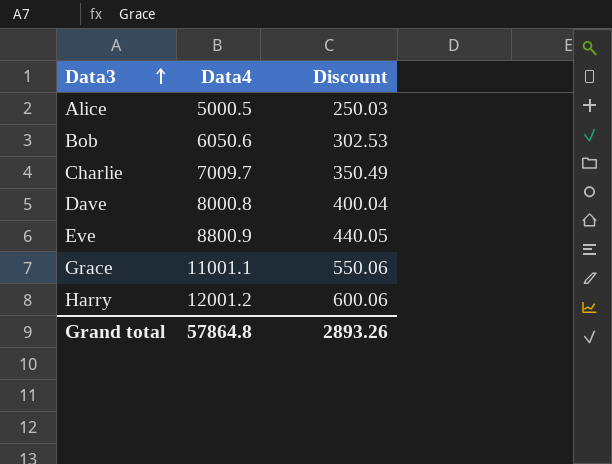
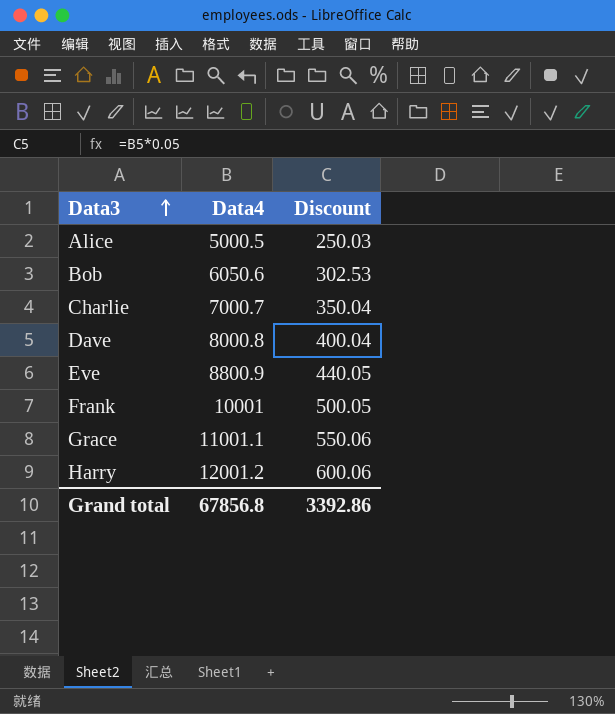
Charlie | Data4: 7009.7 -> 7000.7
Charlie | Discount: 350.49 -> 350.04
row Frank: none -> 10001 | 500.05
Grand total | Data4: 57864.8 -> 67856.8
Grand total | Discount: 2893.26 -> 3392.86

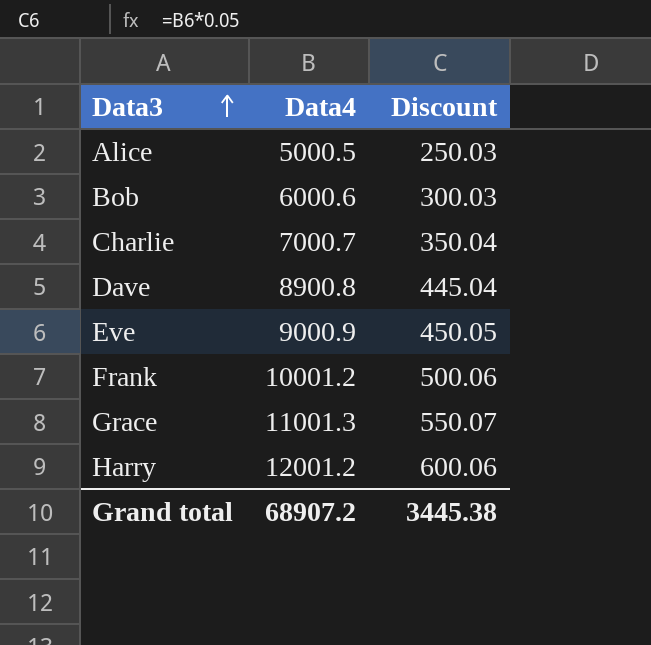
Bob | Data4: 6050.6 -> 6000.6
Bob | Discount: 302.53 -> 300.03
Dave | Data4: 8000.8 -> 8900.8
Dave | Discount: 400.04 -> 445.04
Eve | Data4: 8800.9 -> 9000.9
Eve | Discount: 440.05 -> 450.05
Frank | Data4: 10001 -> 10001.2
Frank | Discount: 500.05 -> 500.06
Grace | Data4: 11001.1 -> 11001.3
Grace | Discount: 550.06 -> 550.07
Grand total | Data4: 67856.8 -> 68907.2
Grand total | Discount: 3392.86 -> 3445.38

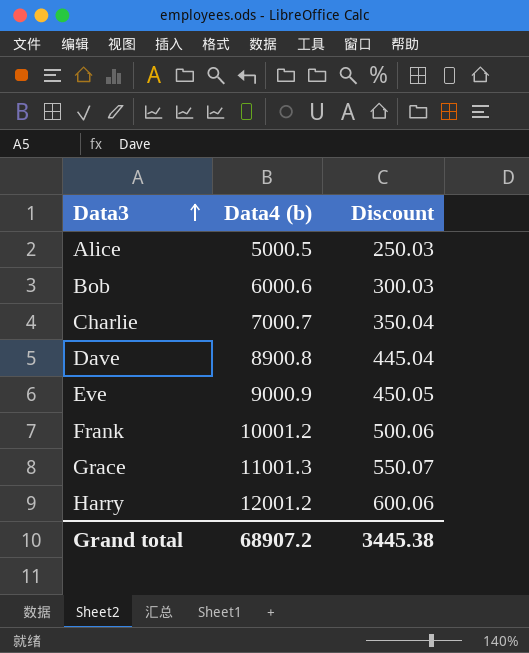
column name: Data4 -> Data4 (b)

